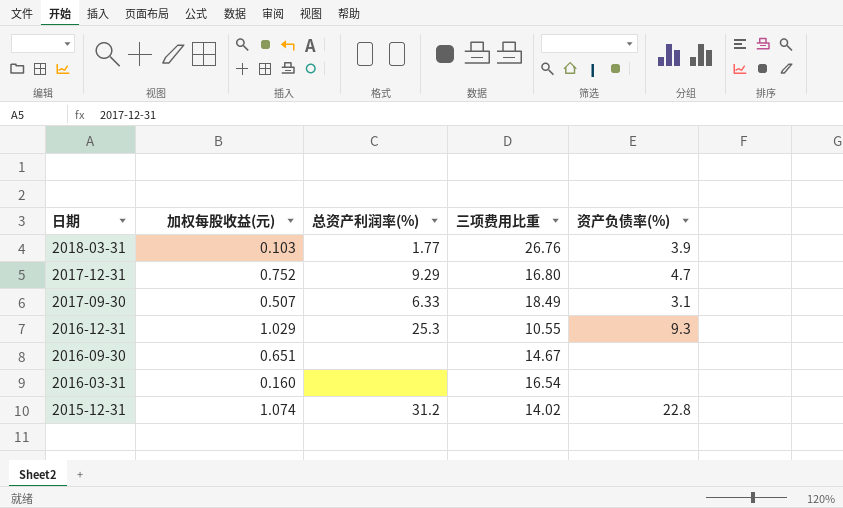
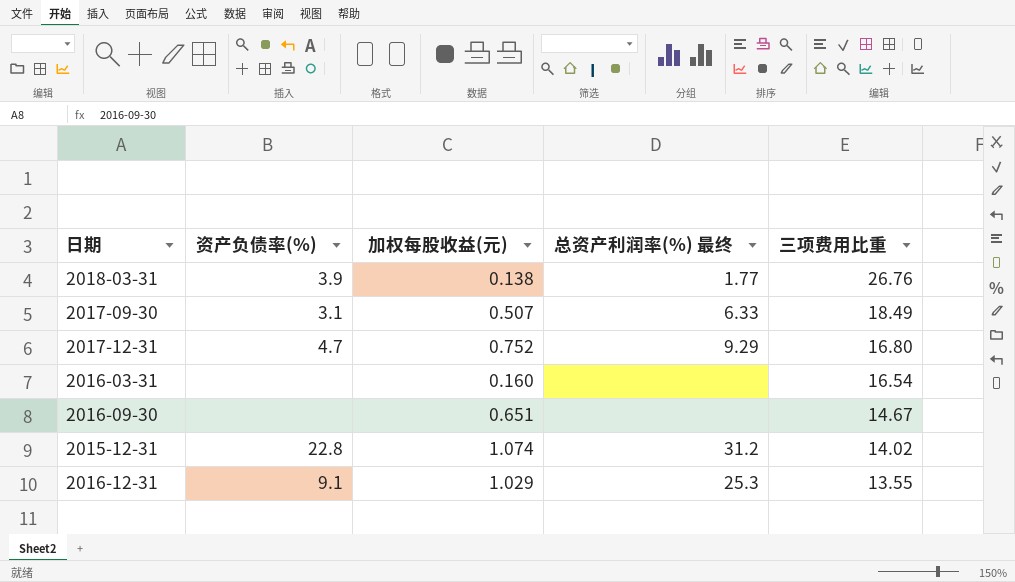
row order: 日期 descending -> 三项费用比重 descending
column 资产负债率(%) | position: 5 -> 2
column name: 总资产利润率(%) -> 总资产利润率(%) 最终
2018-03-31 | 加权每股收益(元): 0.103 -> 0.138
2016-12-31 | 资产负债率(%): 9.3 -> 9.1
2016-12-31 | 三项费用比重: 10.55 -> 13.55

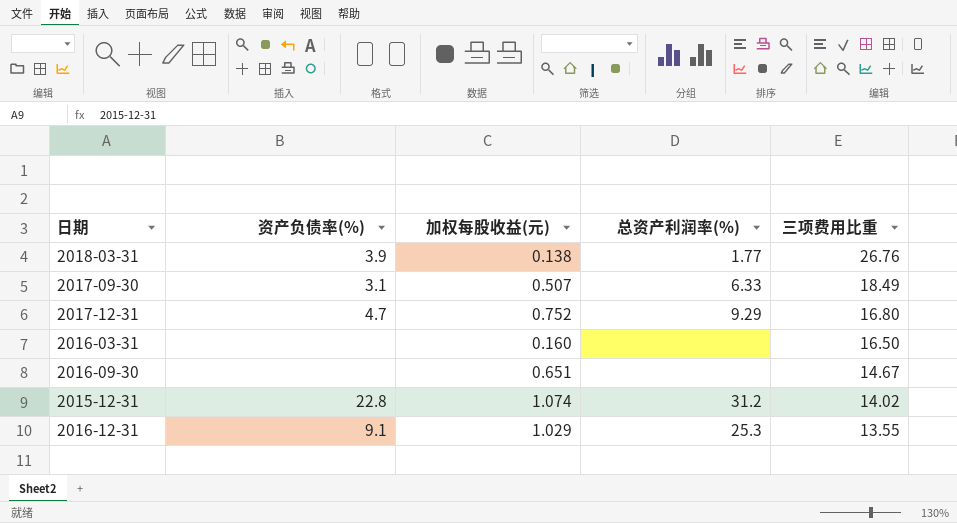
column name: 总资产利润率(%) 最终 -> 总资产利润率(%)
2016-03-31 | 三项费用比重: 16.54 -> 16.50

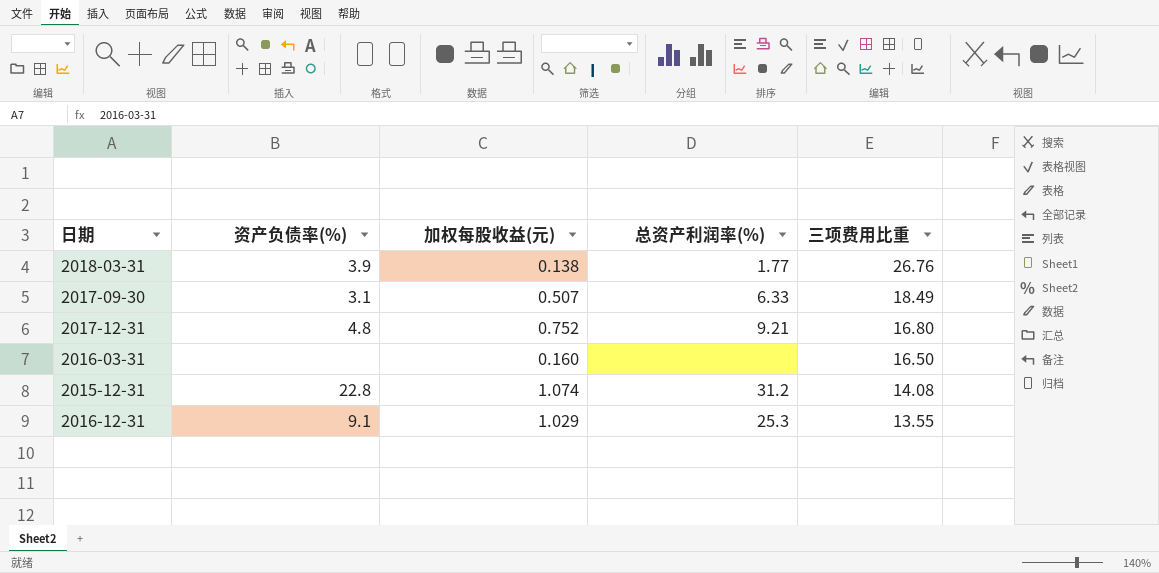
row 2016-09-30: none | 0.651 | none | 14.67 -> none
2017-12-31 | 资产负债率(%): 4.7 -> 4.8
2017-12-31 | 总资产利润率(%): 9.29 -> 9.21
2015-12-31 | 三项费用比重: 14.02 -> 14.08

